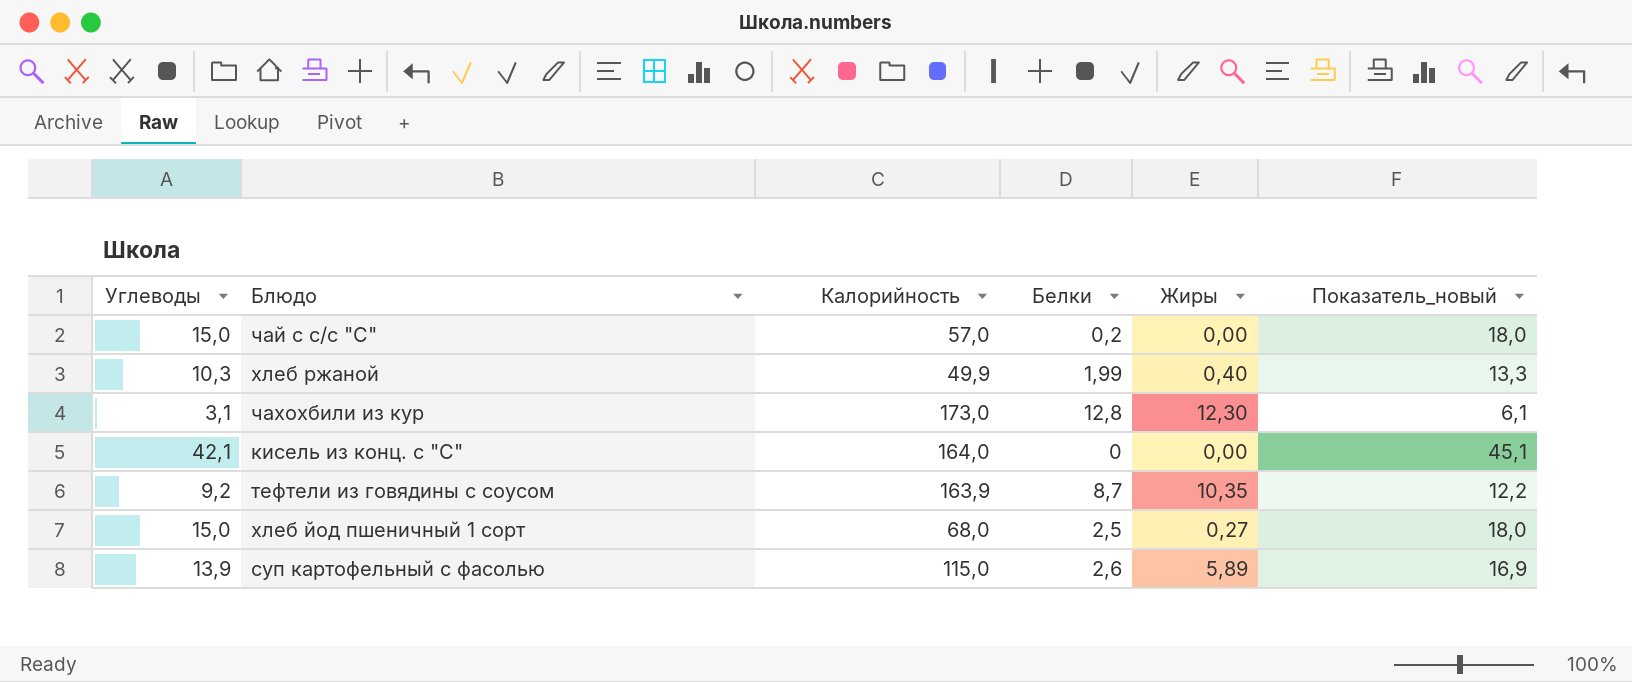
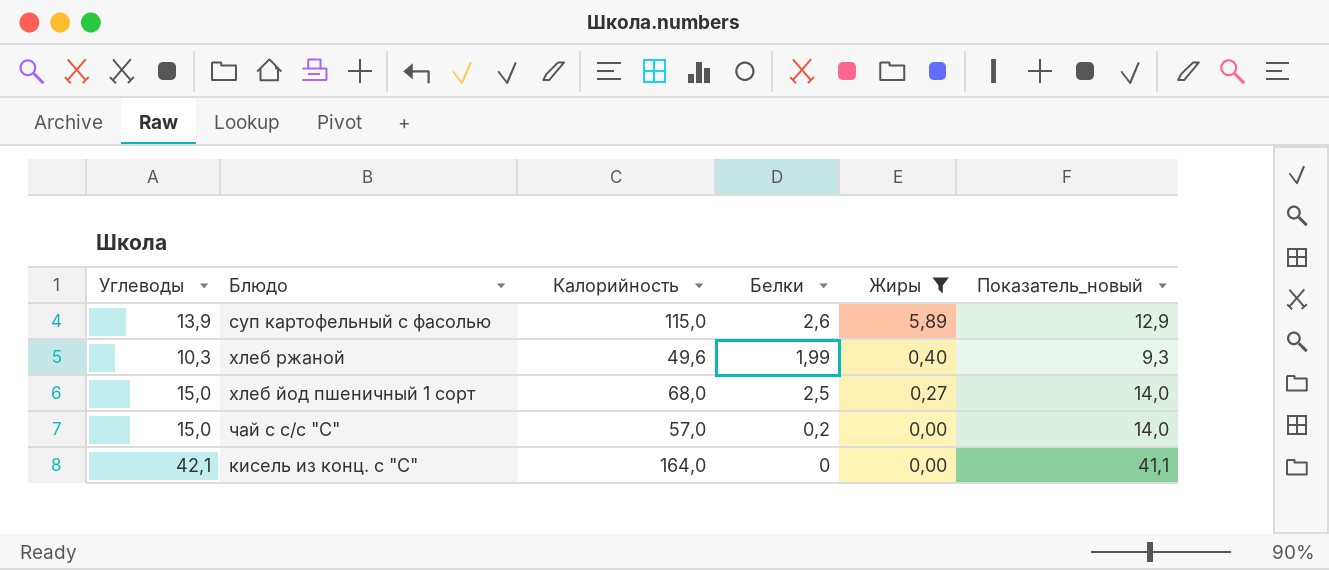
filter: none -> Жиры <= 5,89
row order: none -> Жиры descending
column Показатель_новый | formula: [Углеводы] + 3 -> [Углеводы] - 1
хлеб ржаной | Калорийность: 49,9 -> 49,6

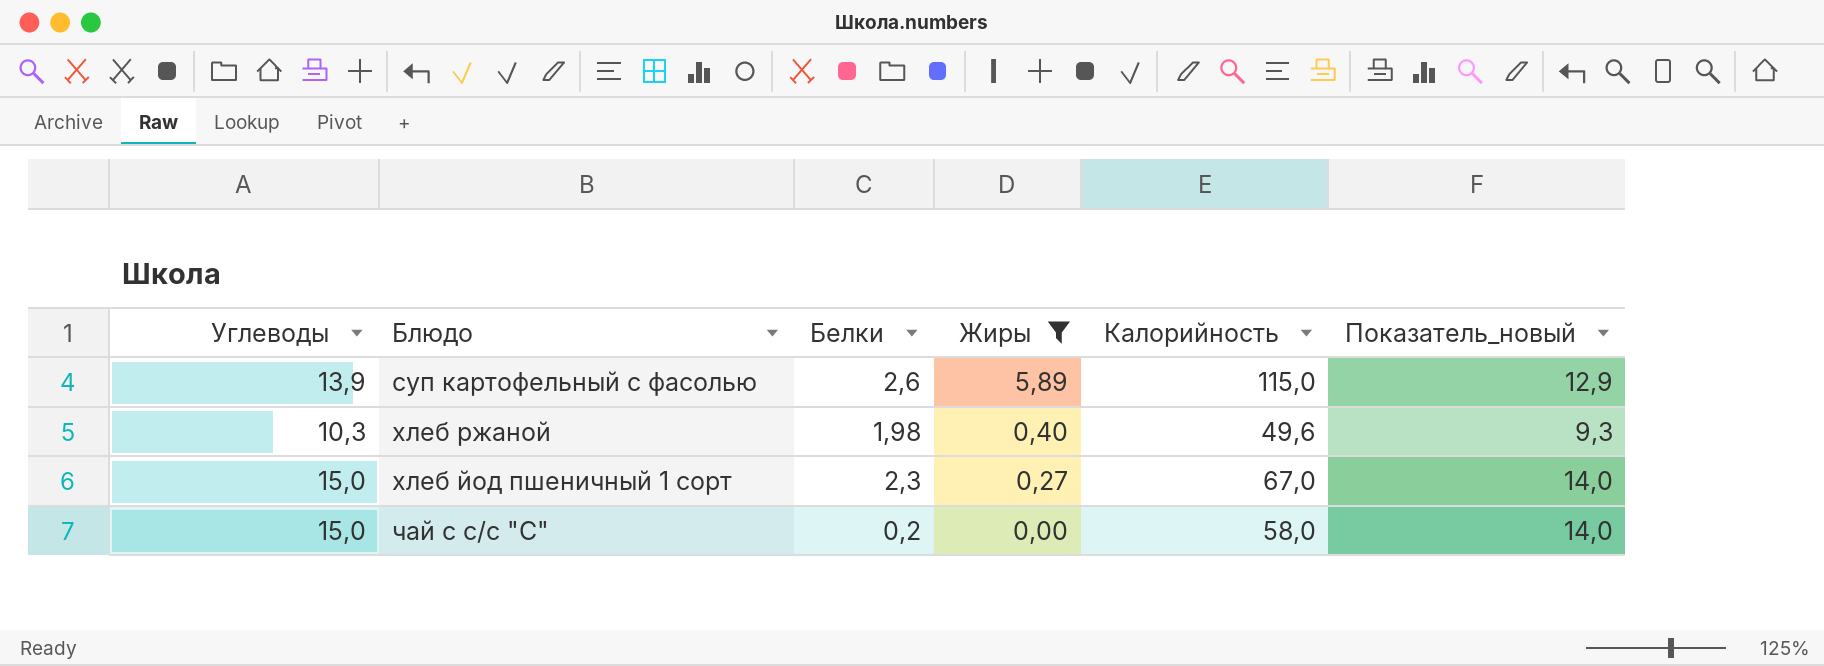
column Калорийность | position: 3 -> 5
row кисель из конц. с "С": 42,1 | 164,0 | 0 | 0,00 | 41,1 -> none
хлеб ржаной | Белки: 1,99 -> 1,98
хлеб йод пшеничный 1 сорт | Белки: 2,5 -> 2,3
хлеб йод пшеничный 1 сорт | Калорийность: 68,0 -> 67,0
чай с с/с "С" | Калорийность: 57,0 -> 58,0

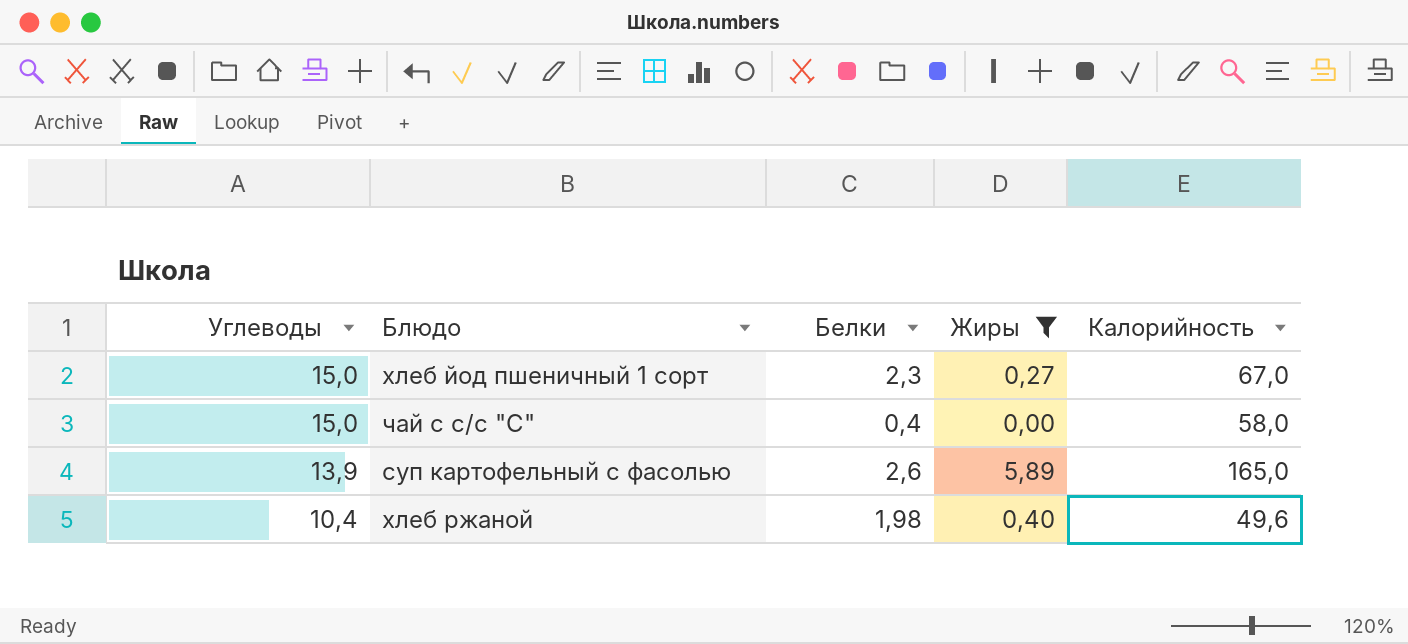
row order: Жиры descending -> Углеводы descending
column Показатель_новый | formula: [Углеводы] - 1 -> none
чай с с/с "С" | Белки: 0,2 -> 0,4
суп картофельный с фасолью | Калорийность: 115,0 -> 165,0
хлеб ржаной | Углеводы: 10,3 -> 10,4

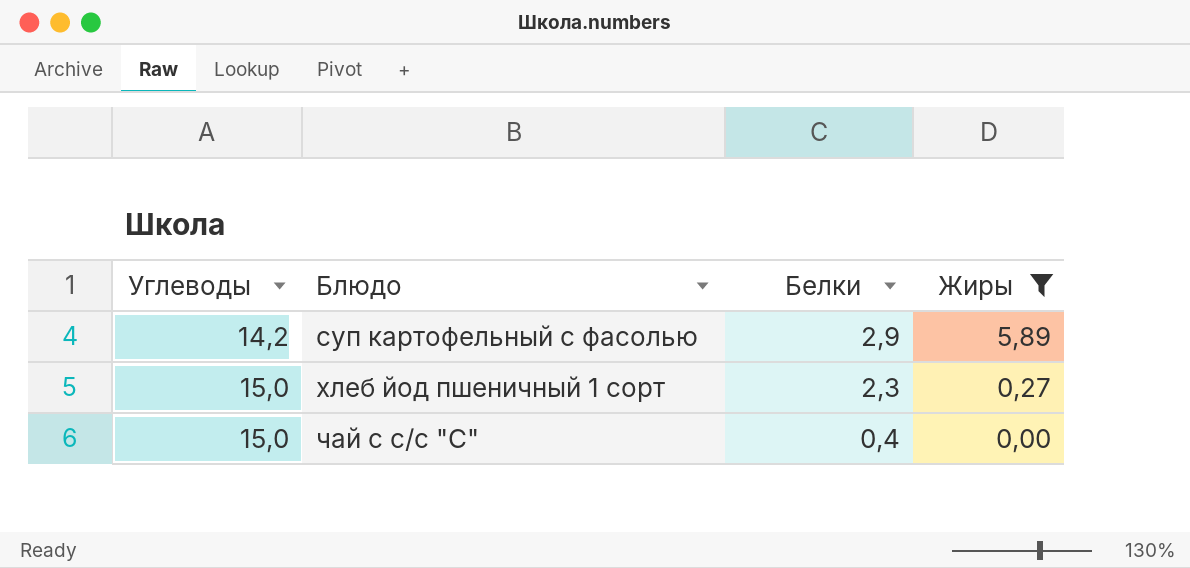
row order: Углеводы descending -> Углеводы ascending
column Калорийность | position: 5 -> none
row хлеб ржаной: 10,4 | 1,98 | 0,40 | 49,6 -> none
суп картофельный с фасолью | Углеводы: 13,9 -> 14,2
суп картофельный с фасолью | Белки: 2,6 -> 2,9

